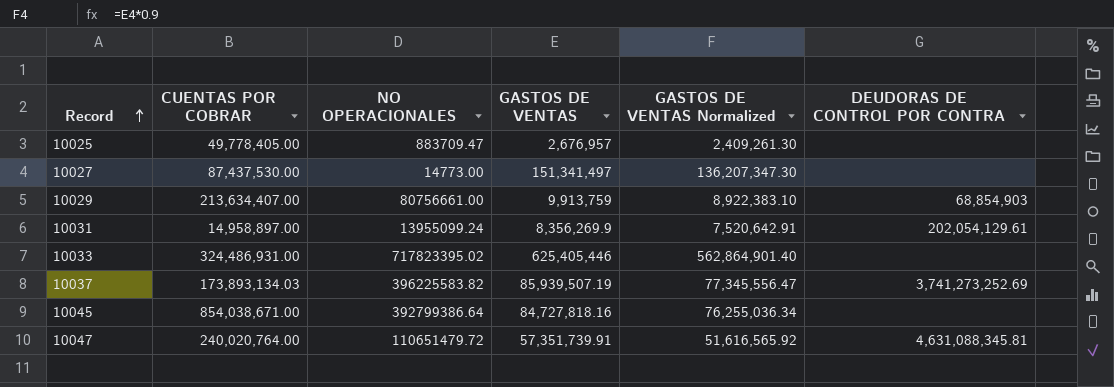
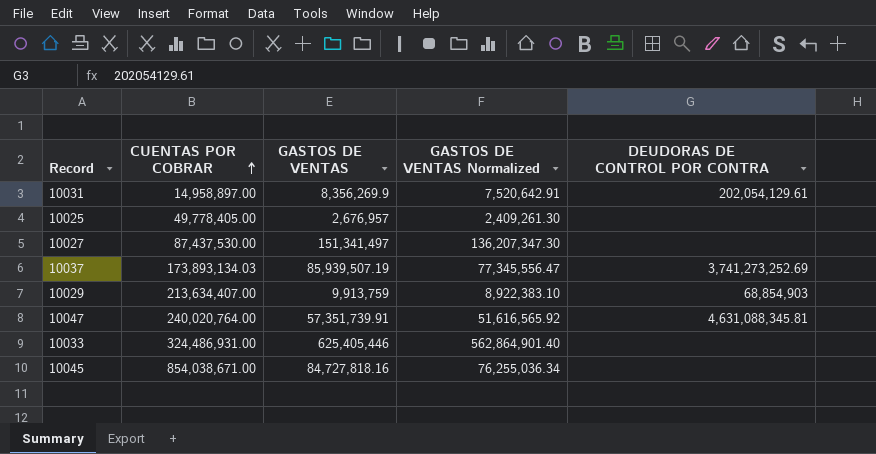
row order: Record ascending -> CUENTAS POR COBRAR ascending
column NO OPERACIONALES | position: 3 -> none

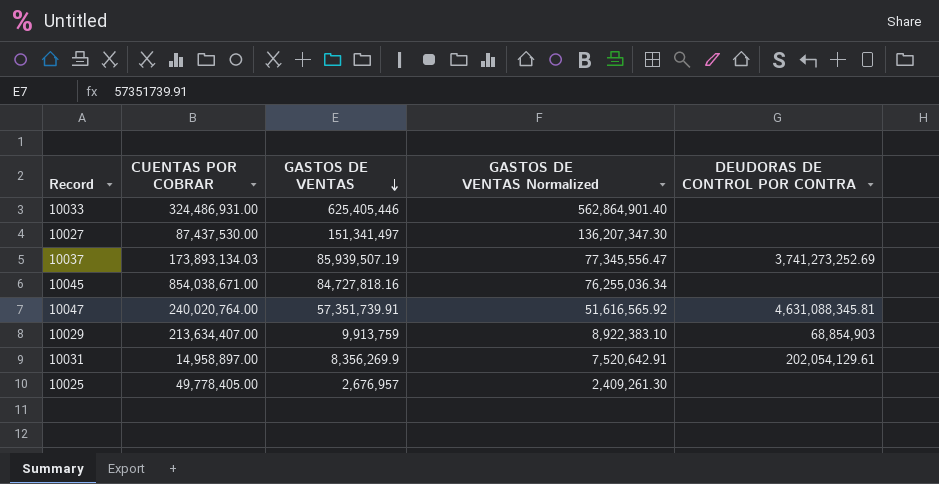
row order: CUENTAS POR COBRAR ascending -> GASTOS DE VENTAS descending

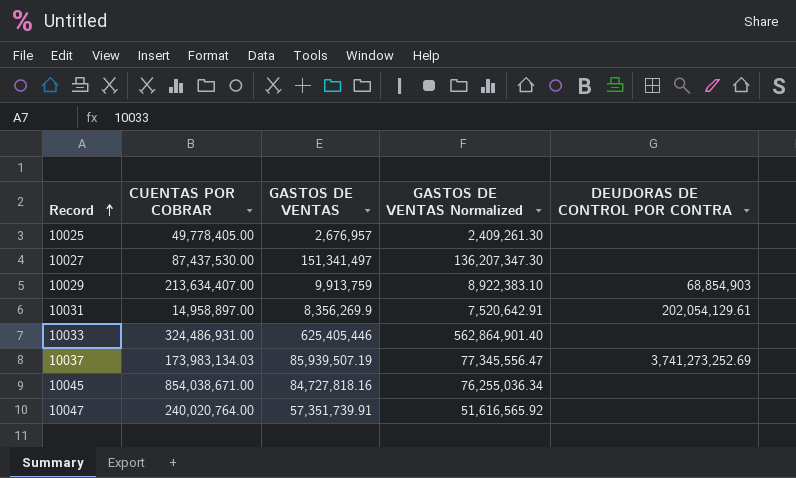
row order: GASTOS DE VENTAS descending -> Record ascending
10037 | CUENTAS POR COBRAR: 173,893,134.03 -> 173,983,134.03
10047 | DEUDORAS DE CONTROL POR CONTRA: 4,631,088,345.81 -> none

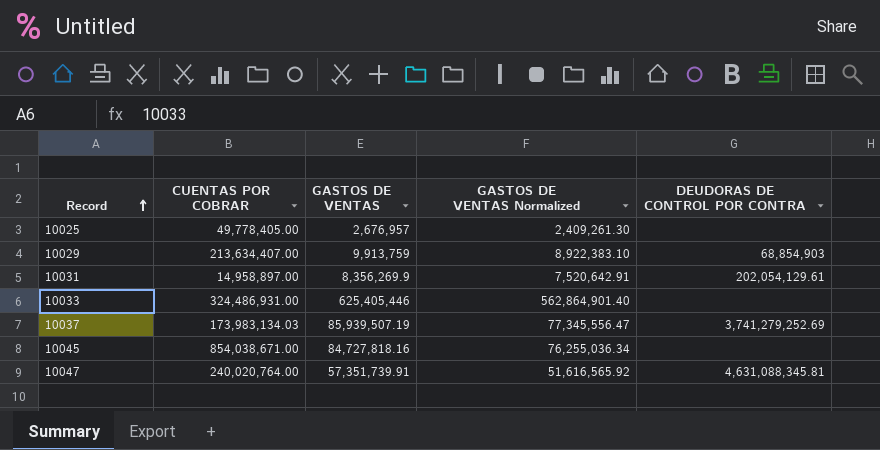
row 10027: 87,437,530.00 | 151,341,497 | 136,207,347.30 | none -> none
10037 | DEUDORAS DE CONTROL POR CONTRA: 3,741,273,252.69 -> 3,741,279,252.69
10047 | DEUDORAS DE CONTROL POR CONTRA: none -> 4,631,088,345.81

